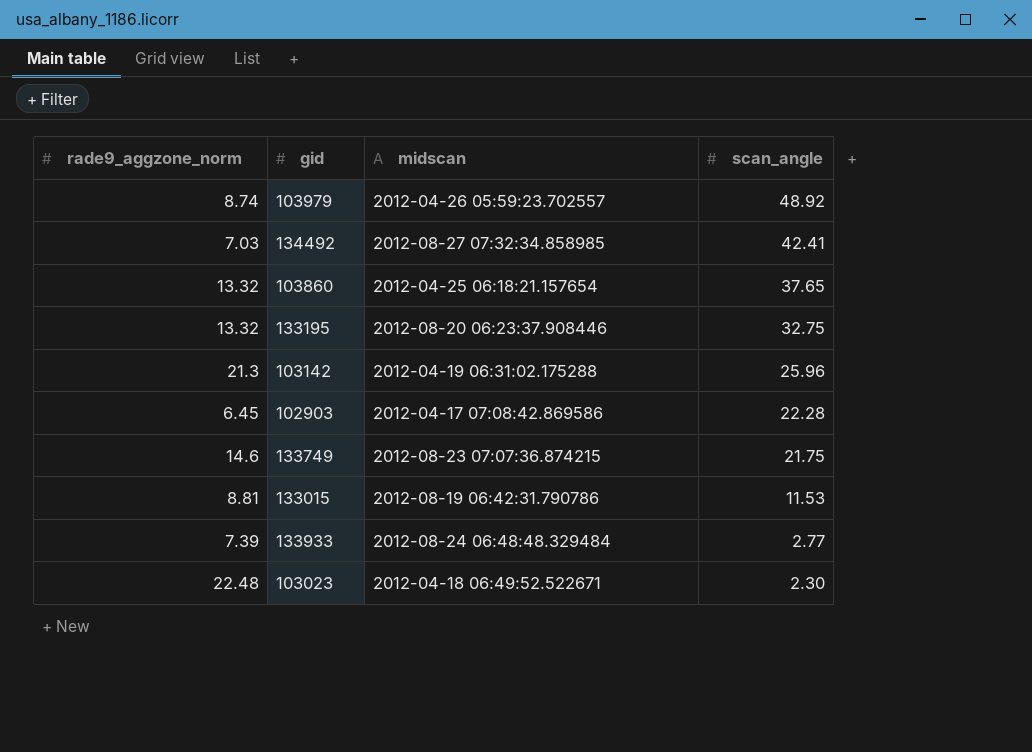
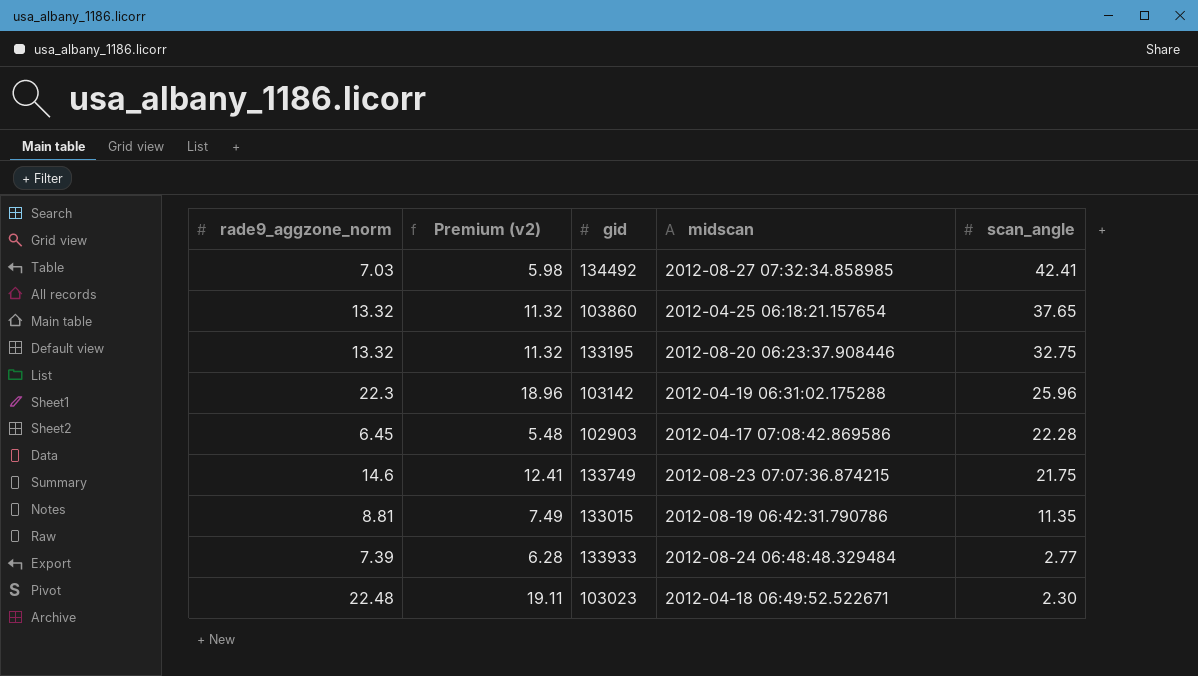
column Premium (v2) | formula: none -> [rade9_aggzone_norm] * 0.85
row 103979: 8.74 | 2012-04-26 05:59:23.702557 | 48.92 -> none
103142 | rade9_aggzone_norm: 21.3 -> 22.3
133015 | scan_angle: 11.53 -> 11.35

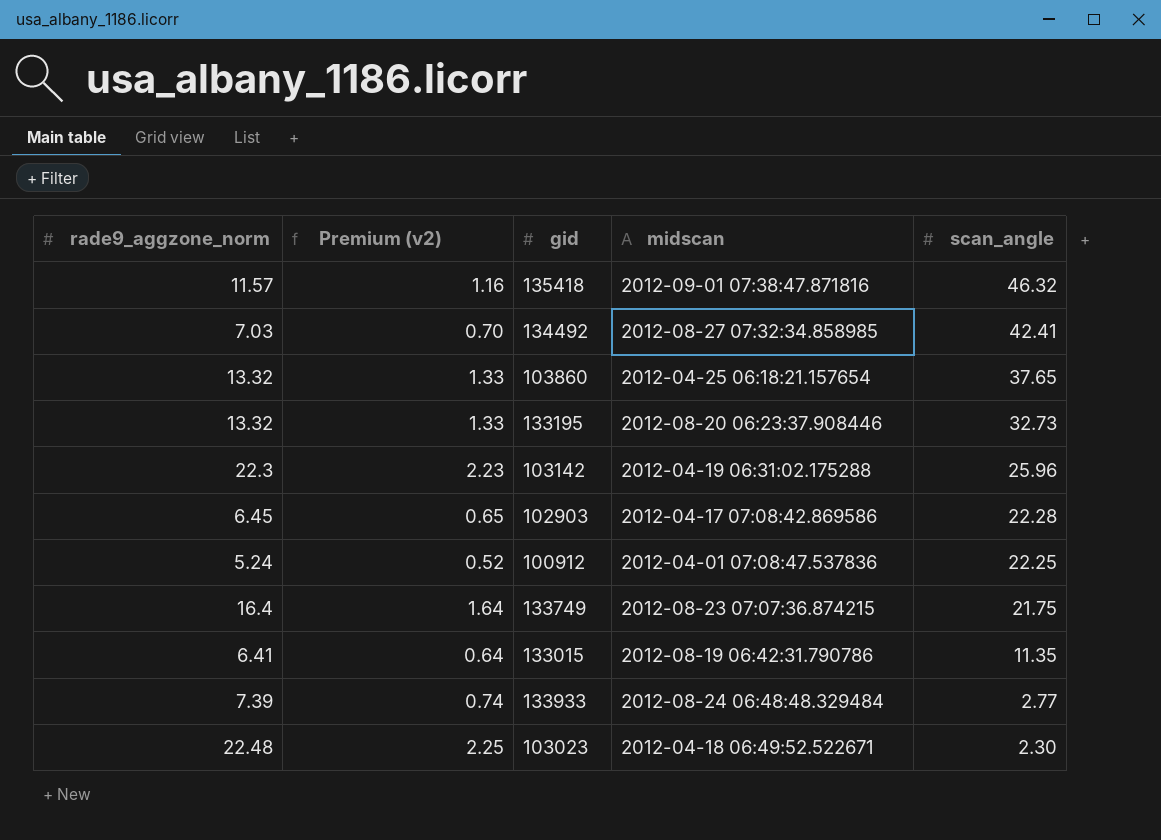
column Premium (v2) | formula: [rade9_aggzone_norm] * 0.85 -> [rade9_aggzone_norm] * 0.1
row 135418: none -> 11.57 | 1.16 | 2012-09-01 07:38:47.871816 | 46.32
133195 | scan_angle: 32.75 -> 32.73
row 100912: none -> 5.24 | 0.52 | 2012-04-01 07:08:47.537836 | 22.25
133749 | rade9_aggzone_norm: 14.6 -> 16.4
133015 | rade9_aggzone_norm: 8.81 -> 6.41

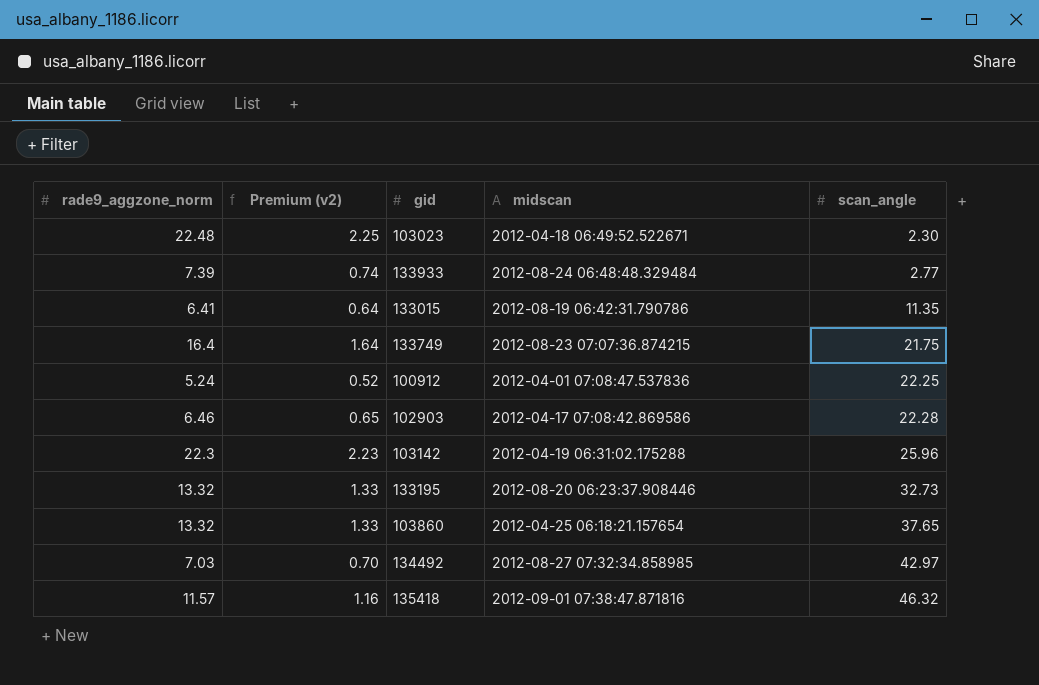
row order: scan_angle descending -> scan_angle ascending
102903 | rade9_aggzone_norm: 6.45 -> 6.46
134492 | scan_angle: 42.41 -> 42.97

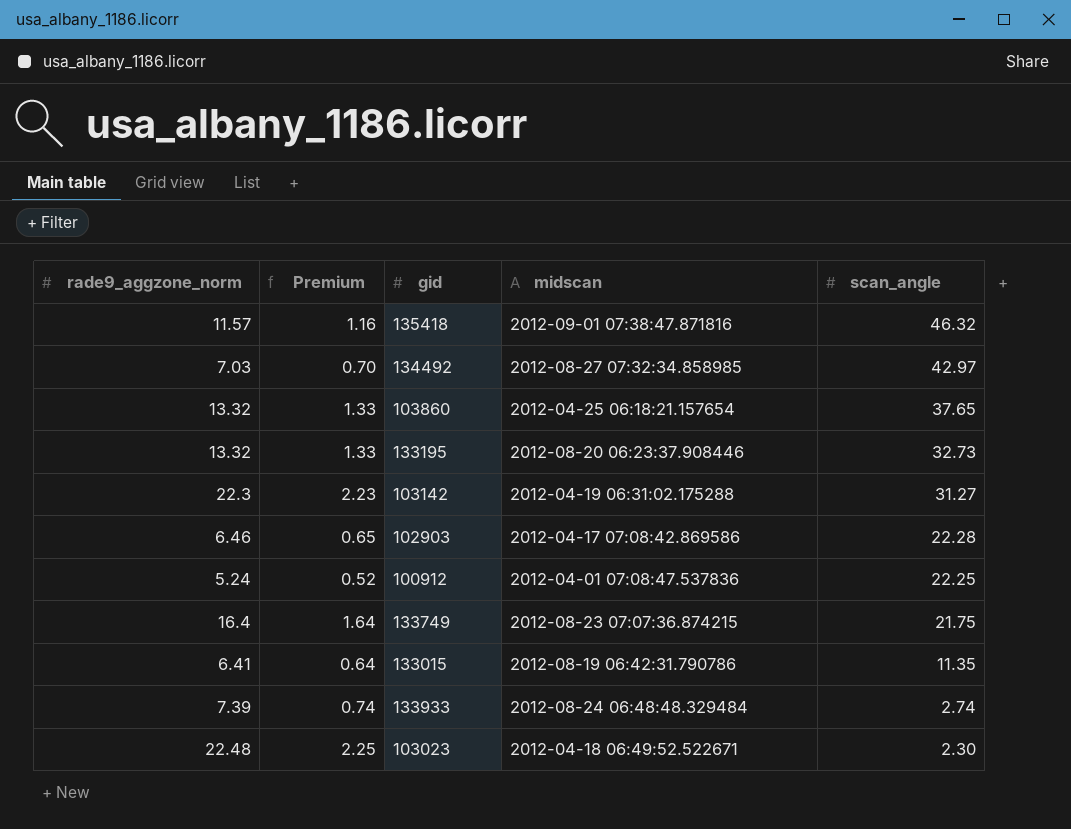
row order: scan_angle ascending -> scan_angle descending
column name: Premium (v2) -> Premium
103142 | scan_angle: 25.96 -> 31.27
133933 | scan_angle: 2.77 -> 2.74

